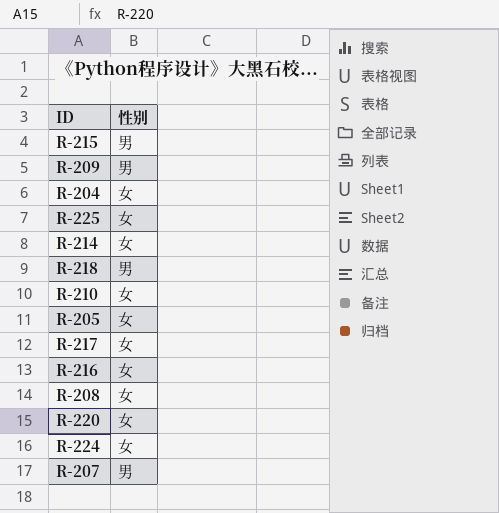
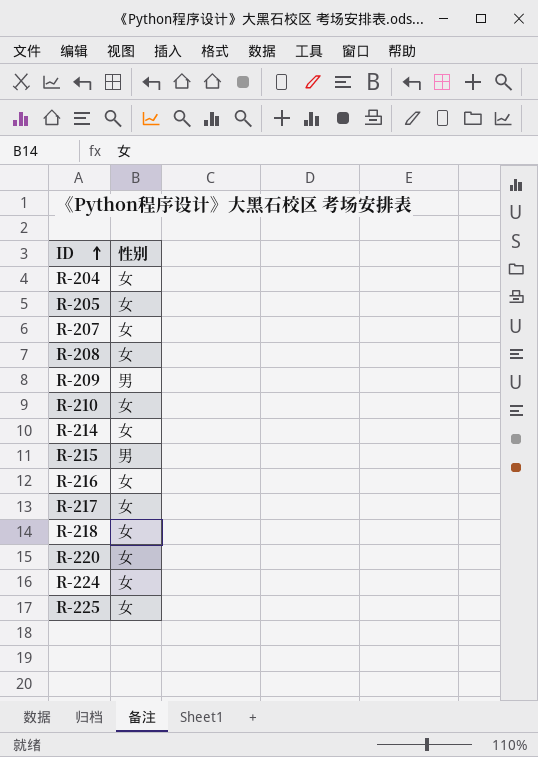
row order: none -> ID ascending
R-207 | 性别: 男 -> 女
R-218 | 性别: 男 -> 女

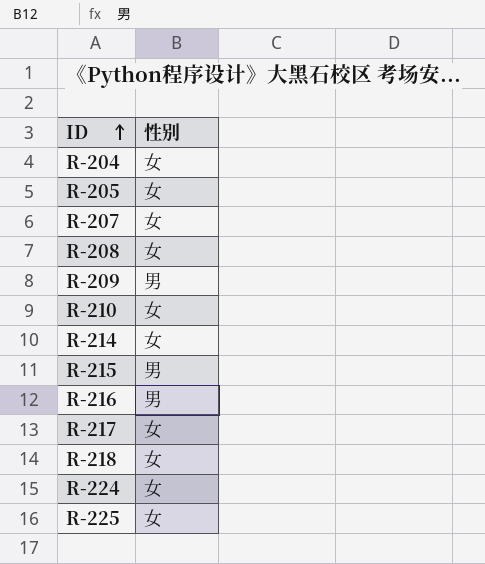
row R-220: 女 -> none
R-216 | 性别: 女 -> 男

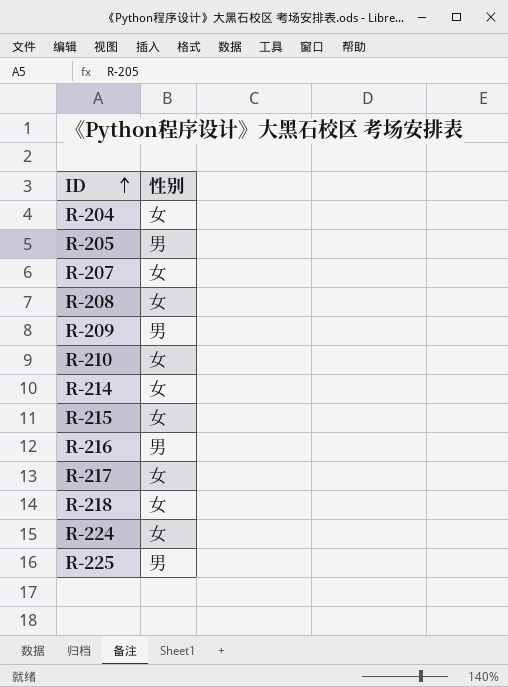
R-205 | 性别: 女 -> 男
R-215 | 性别: 男 -> 女
R-225 | 性别: 女 -> 男

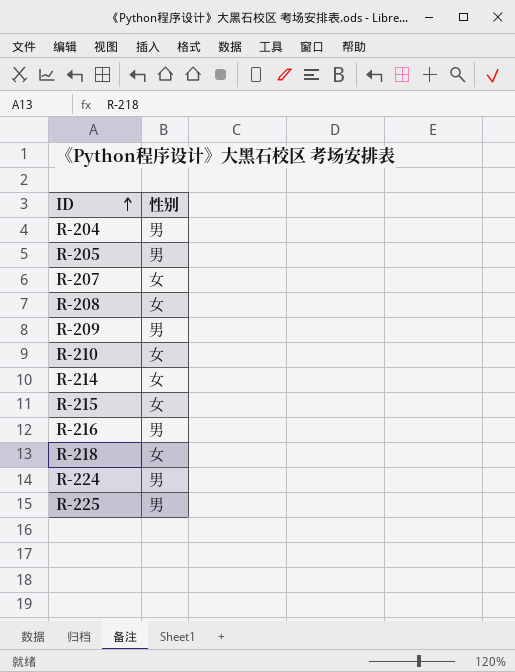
row R-217: 女 -> none
R-204 | 性别: 女 -> 男
R-224 | 性别: 女 -> 男

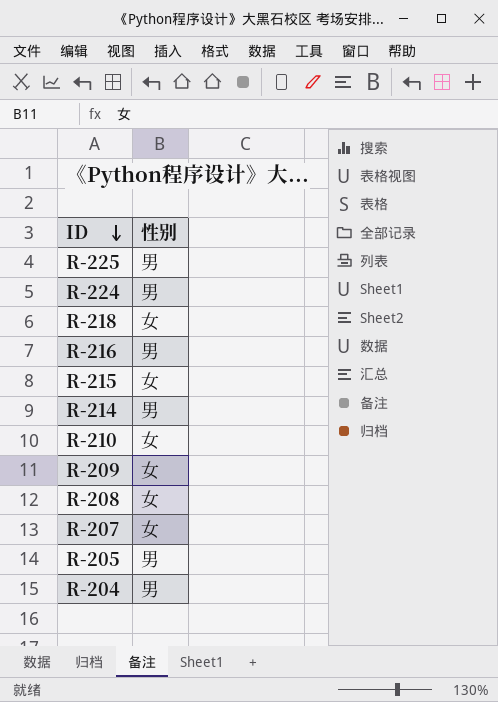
row order: ID ascending -> ID descending
R-214 | 性别: 女 -> 男
R-209 | 性别: 男 -> 女

